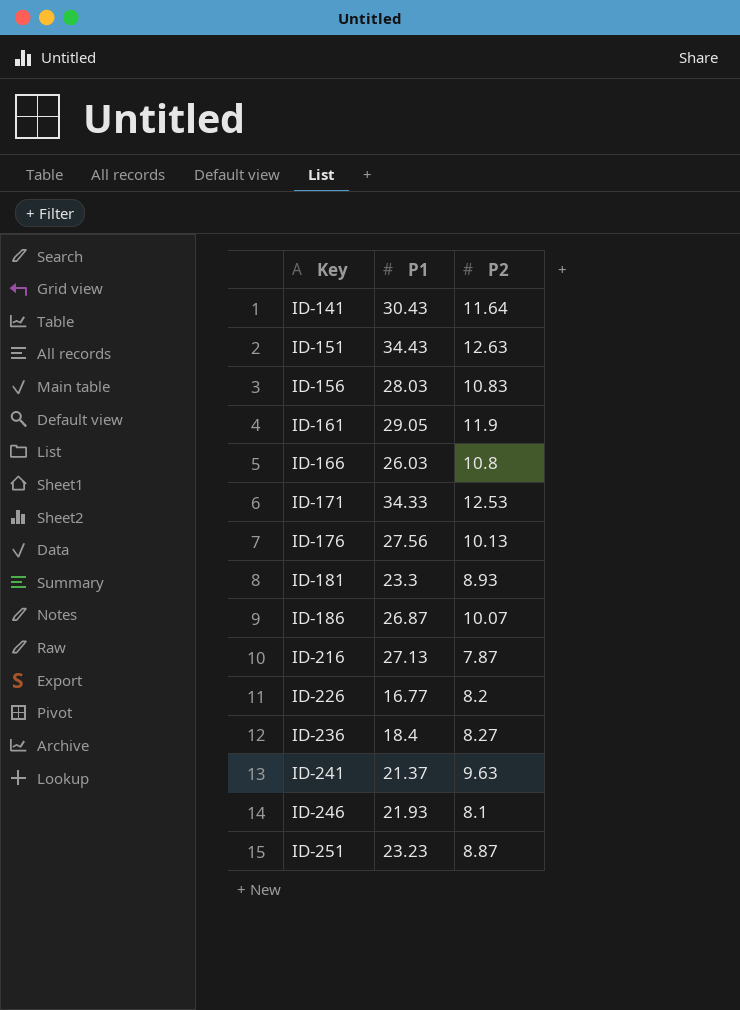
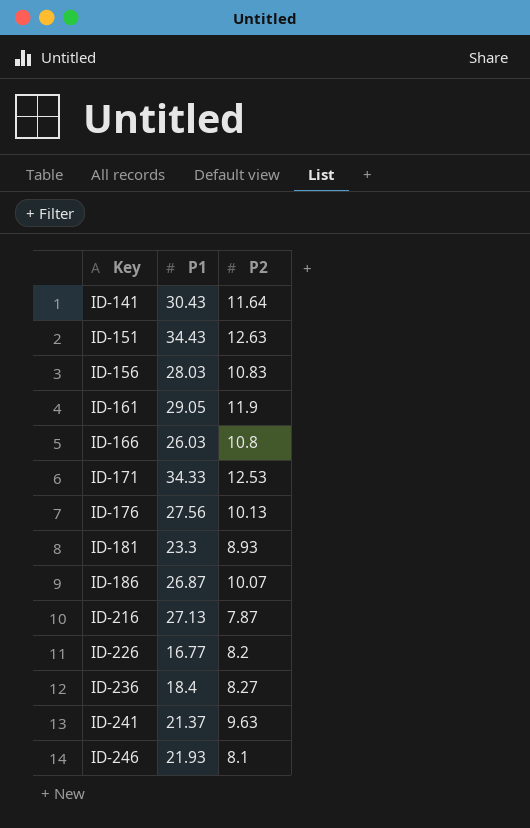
row ID-251: 23.23 | 8.87 -> none

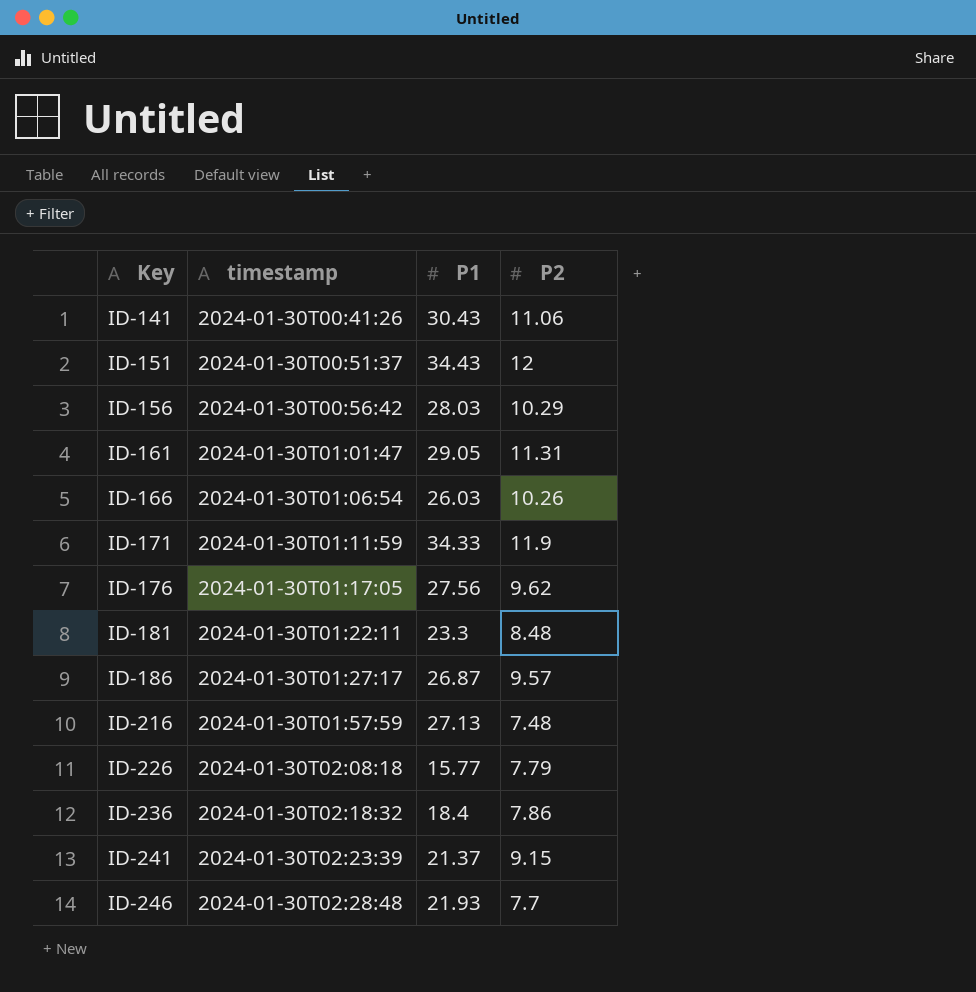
column timestamp | position: none -> 2
ID-141 | P2: 11.64 -> 11.06
ID-151 | P2: 12.63 -> 12
ID-156 | P2: 10.83 -> 10.29
ID-161 | P2: 11.9 -> 11.31
ID-166 | P2: 10.8 -> 10.26
ID-171 | P2: 12.53 -> 11.9
ID-176 | P2: 10.13 -> 9.62
ID-181 | P2: 8.93 -> 8.48
ID-186 | P2: 10.07 -> 9.57
ID-216 | P2: 7.87 -> 7.48
ID-226 | P1: 16.77 -> 15.77
ID-226 | P2: 8.2 -> 7.79
ID-236 | P2: 8.27 -> 7.86
ID-241 | P2: 9.63 -> 9.15
ID-246 | P2: 8.1 -> 7.7

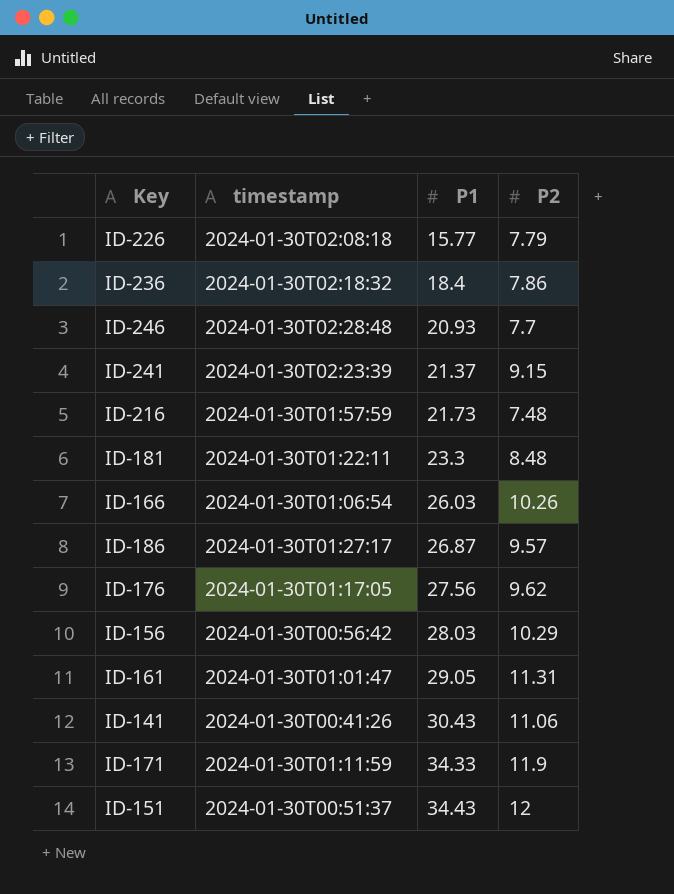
row order: Key ascending -> P1 ascending
ID-246 | P1: 21.93 -> 20.93
ID-216 | P1: 27.13 -> 21.73

